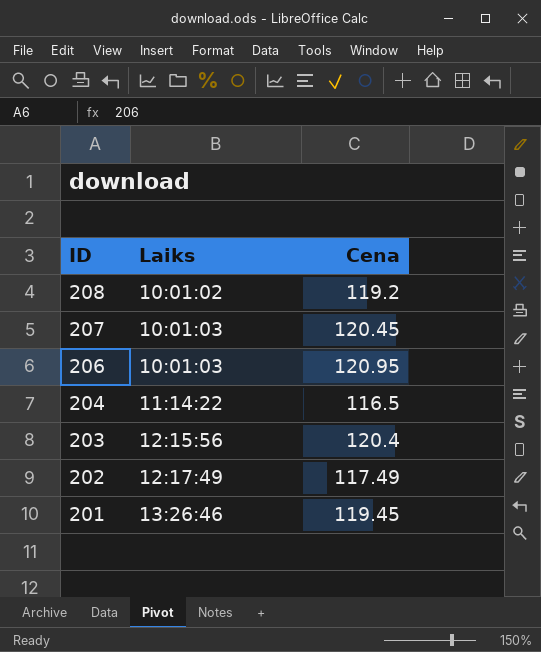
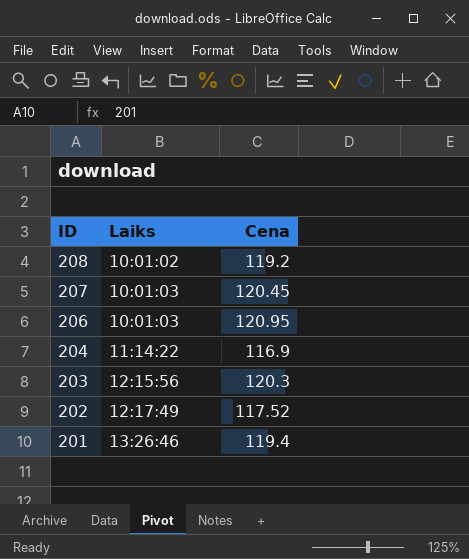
204 | Cena: 116.5 -> 116.9
203 | Cena: 120.4 -> 120.3
202 | Cena: 117.49 -> 117.52
201 | Cena: 119.45 -> 119.4

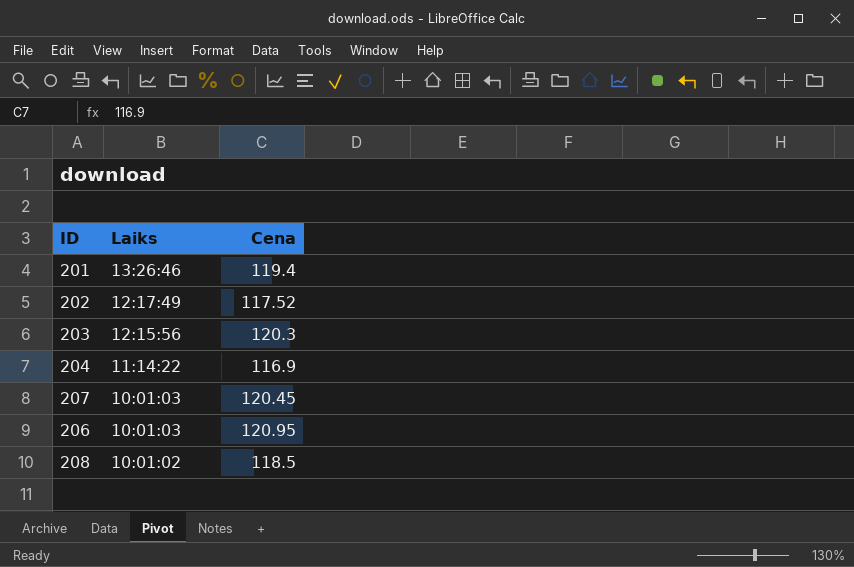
row order: ID descending -> Laiks descending
208 | Cena: 119.2 -> 118.5

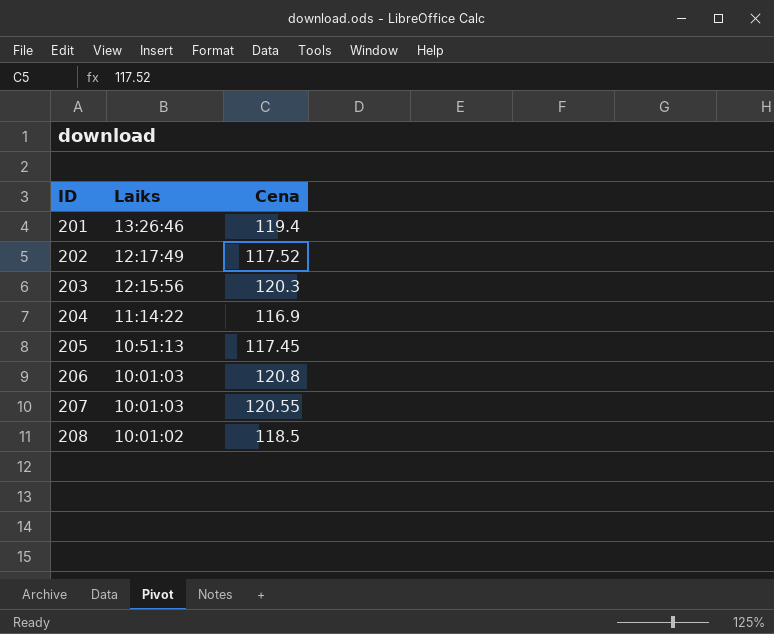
row order: Laiks descending -> ID ascending
row 205: none -> 10:51:13 | 117.45
206 | Cena: 120.95 -> 120.8
207 | Cena: 120.45 -> 120.55

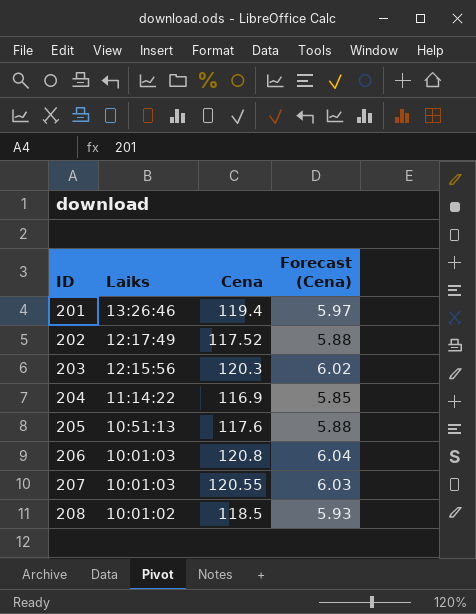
column Forecast (Cena) | formula: none -> [Cena] * 0.05
205 | Cena: 117.45 -> 117.6

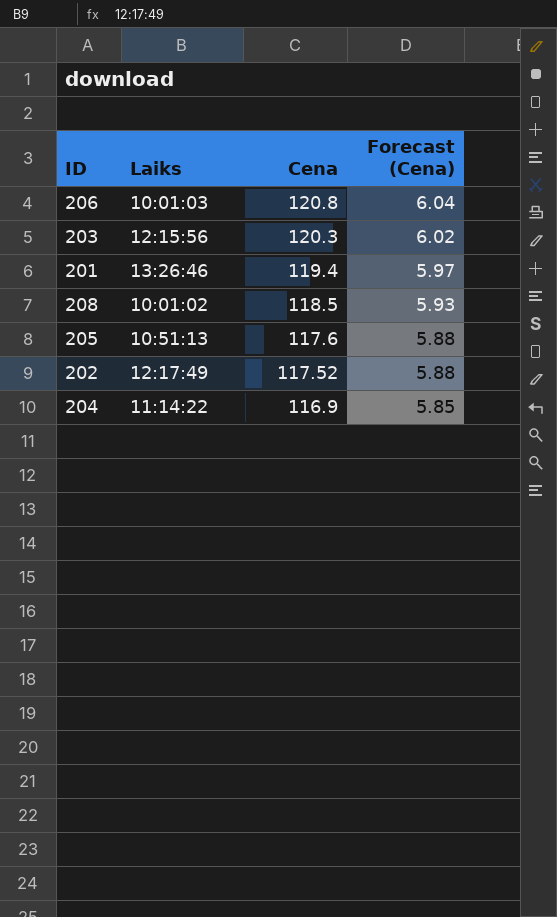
row order: ID ascending -> Cena descending
row 207: 10:01:03 | 120.55 | 6.03 -> none

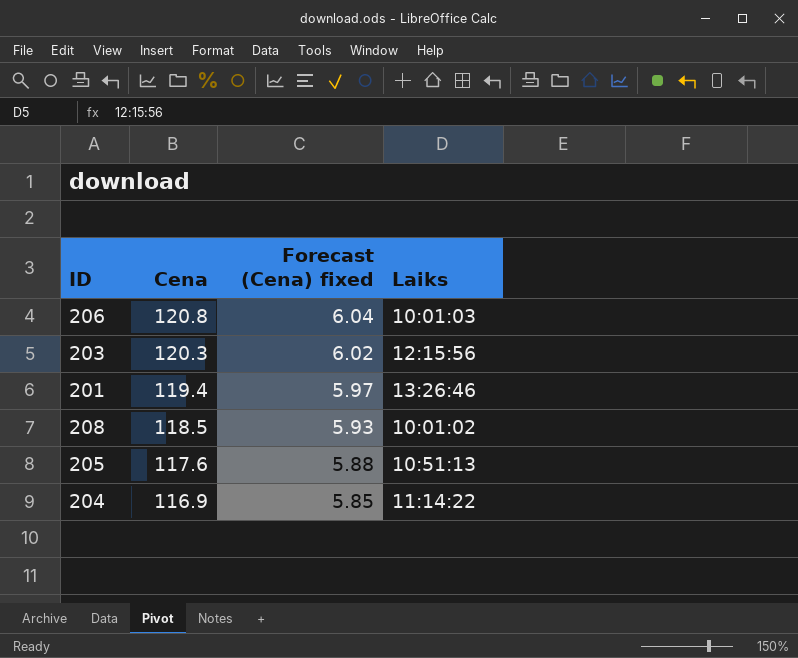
column name: Forecast (Cena) -> Forecast (Cena) fixed
column Laiks | position: 2 -> 4
row 202: 12:17:49 | 117.52 | 5.88 -> none

